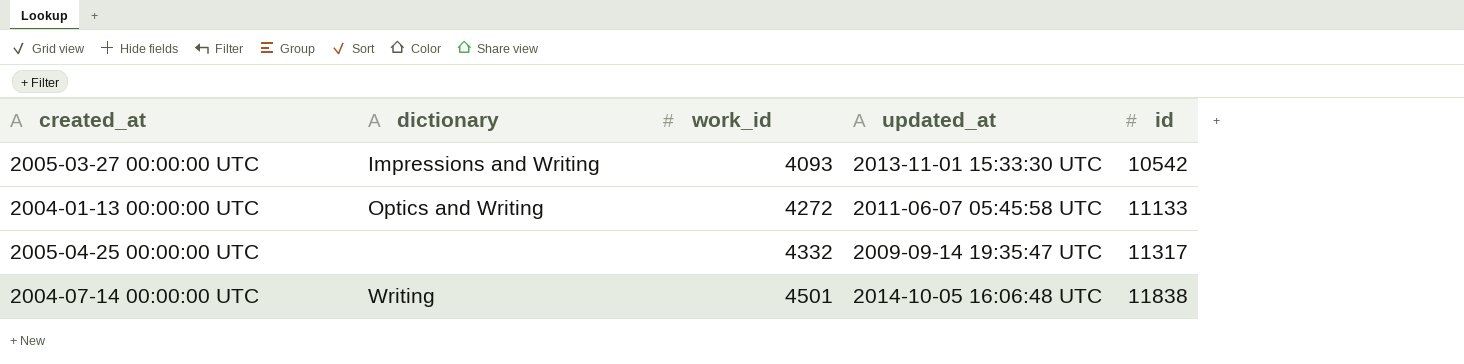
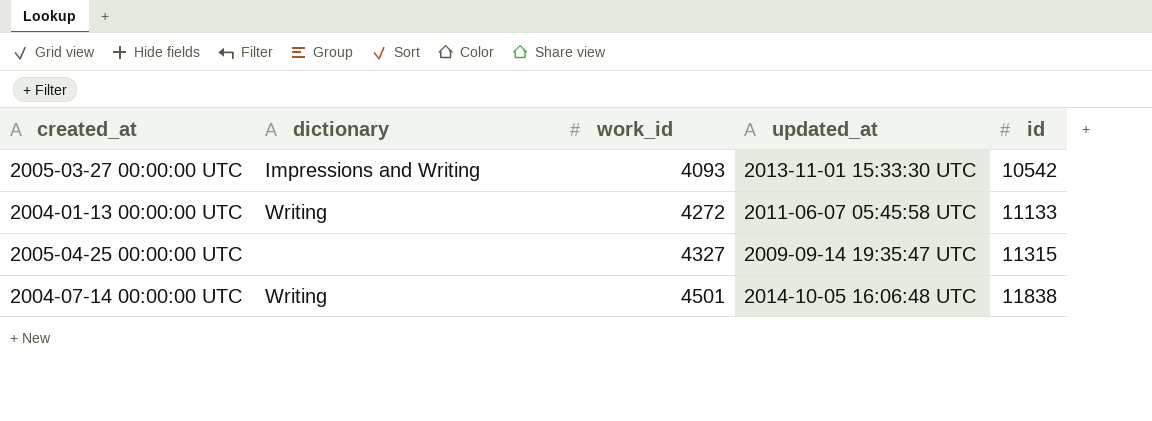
2004-01-13 00:00:00 UTC | dictionary: Optics and Writing -> Writing
2005-04-25 00:00:00 UTC | work_id: 4332 -> 4327
2005-04-25 00:00:00 UTC | id: 11317 -> 11315

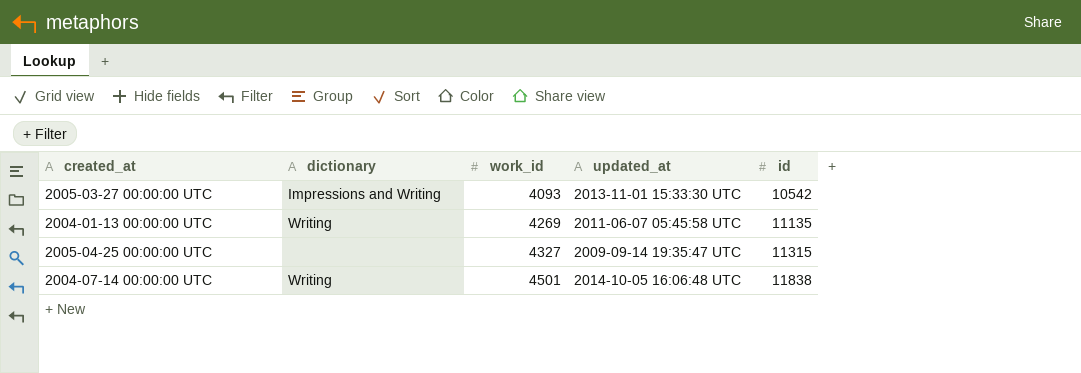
2004-01-13 00:00:00 UTC | work_id: 4272 -> 4269
2004-01-13 00:00:00 UTC | id: 11133 -> 11135

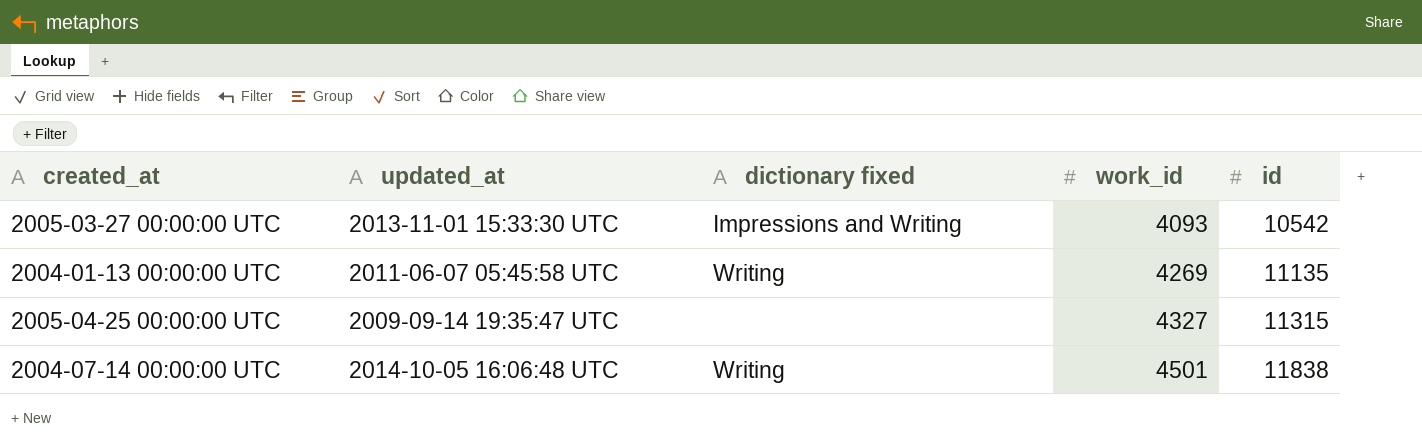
column updated_at | position: 4 -> 2
column name: dictionary -> dictionary fixed

